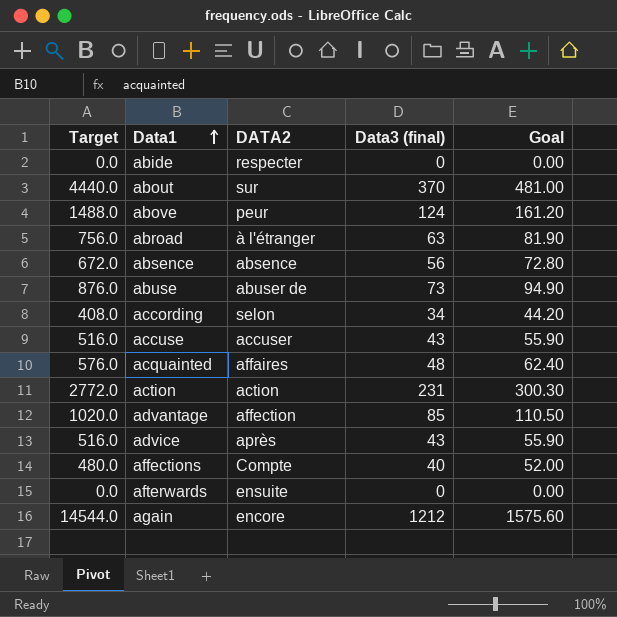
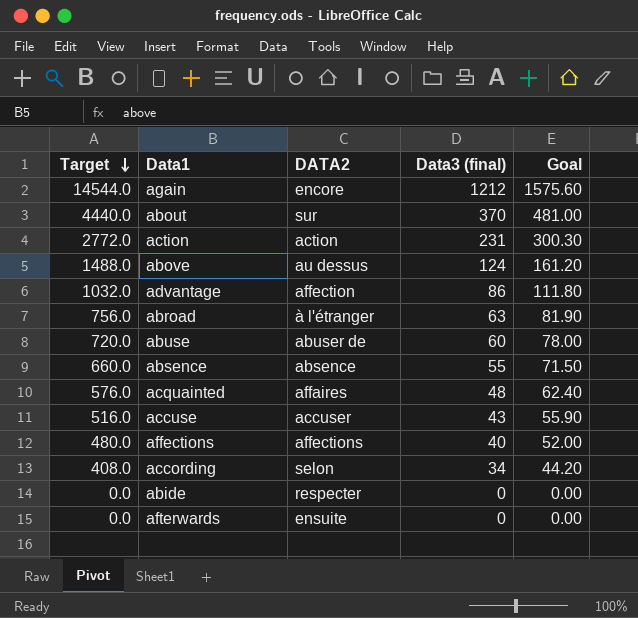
row order: Data1 ascending -> Target descending
row advice: 516.0 | après | 43 | 55.90 -> none
above | DATA2: peur -> au dessus
advantage | Target: 1020.0 -> 1032.0
advantage | Data3 (final): 85 -> 86
advantage | Goal: 110.50 -> 111.80
abuse | Target: 876.0 -> 720.0
abuse | Data3 (final): 73 -> 60
abuse | Goal: 94.90 -> 78.00
absence | Target: 672.0 -> 660.0
absence | Data3 (final): 56 -> 55
absence | Goal: 72.80 -> 71.50
affections | DATA2: Compte -> affections

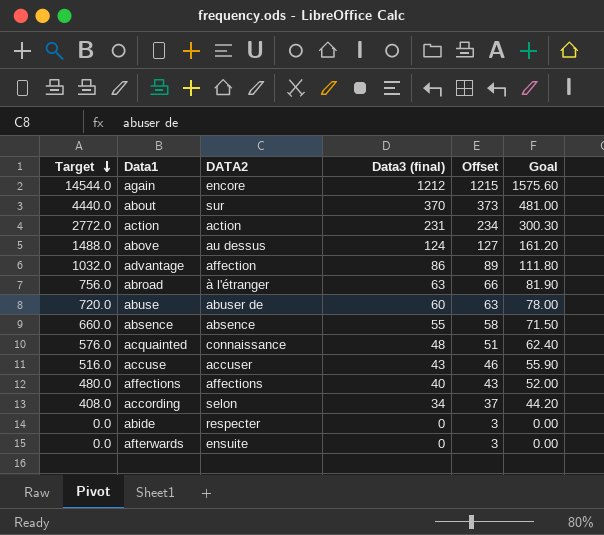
column Offset | formula: none -> [Data3 (final)] + 3
acquainted | DATA2: affaires -> connaissance

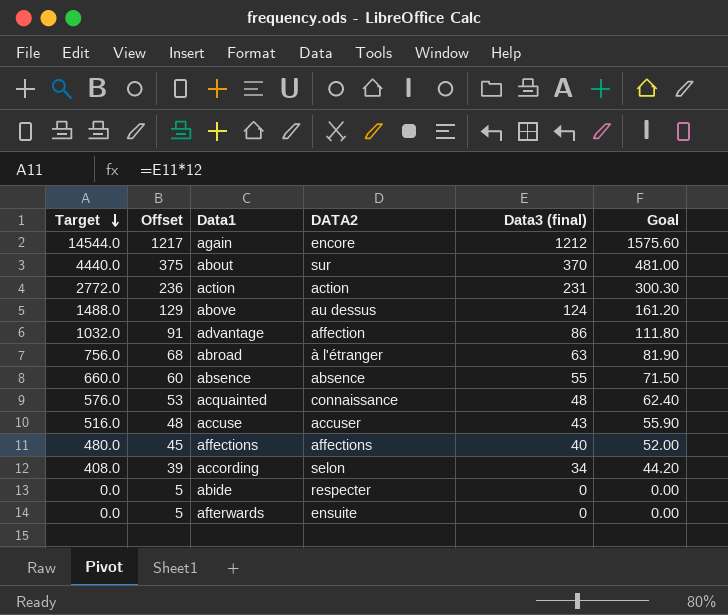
column Offset | formula: [Data3 (final)] + 3 -> [Data3 (final)] + 5
column Offset | position: 5 -> 2
row abuse: 720.0 | abuser de | 60 | 63 | 78.00 -> none

